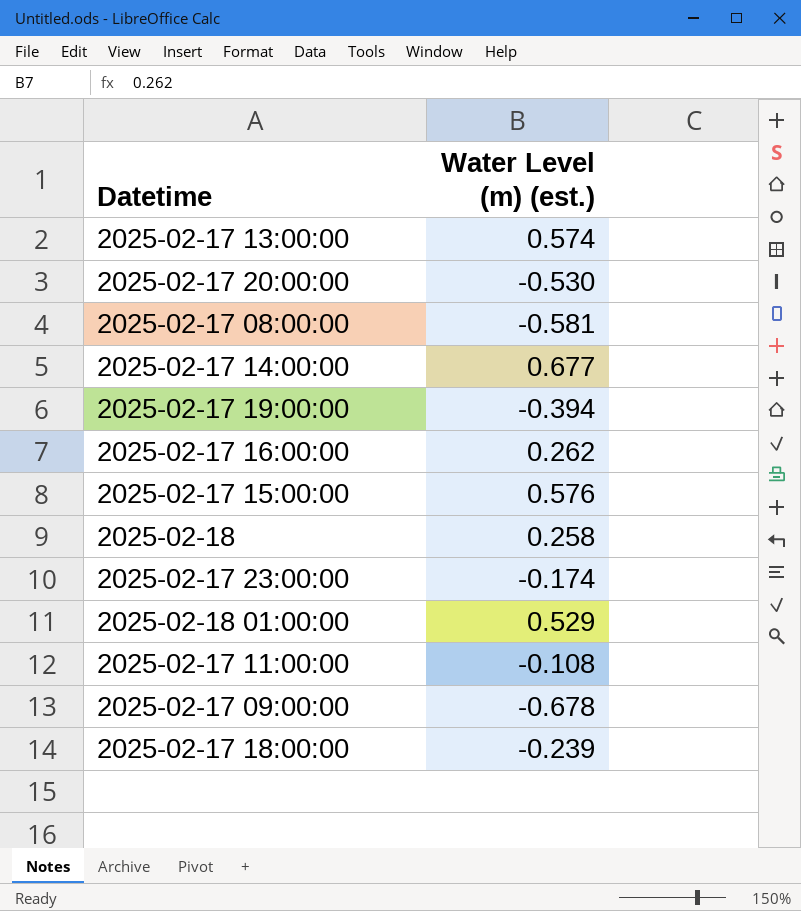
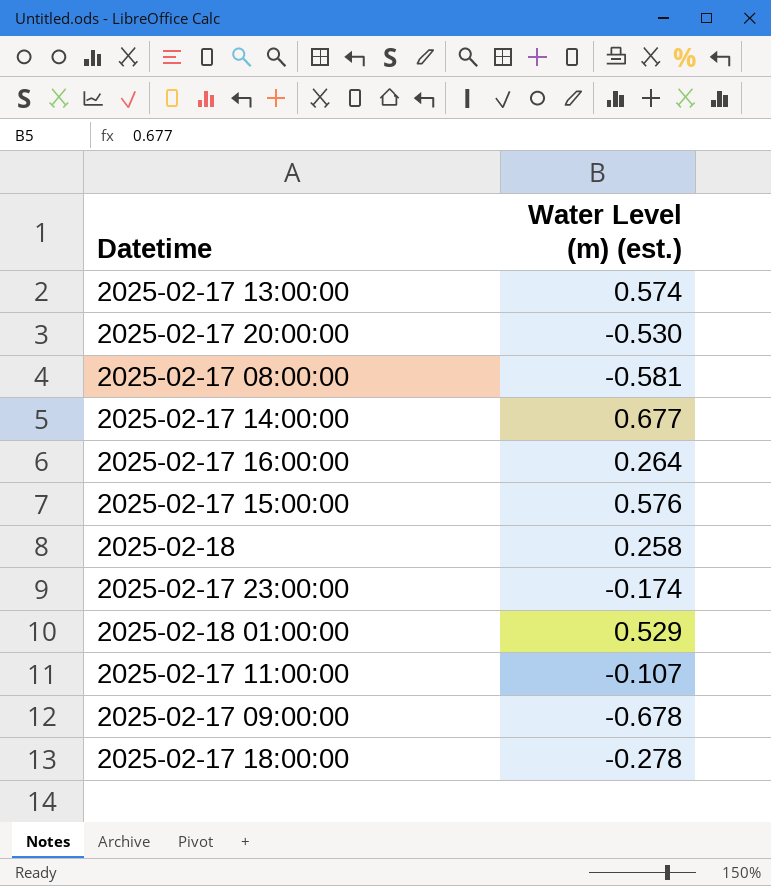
row 2025-02-17 19:00:00: -0.394 -> none
2025-02-17 16:00:00 | Water Level (m) (est.): 0.262 -> 0.264
2025-02-17 11:00:00 | Water Level (m) (est.): -0.108 -> -0.107
2025-02-17 18:00:00 | Water Level (m) (est.): -0.239 -> -0.278

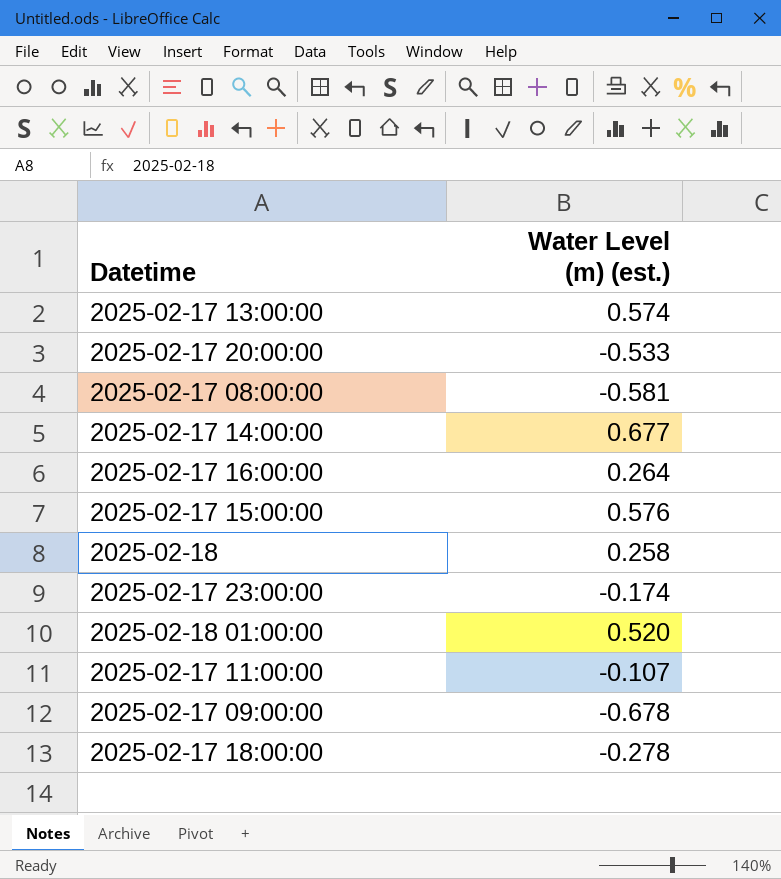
2025-02-17 20:00:00 | Water Level (m) (est.): -0.530 -> -0.533
2025-02-18 01:00:00 | Water Level (m) (est.): 0.529 -> 0.520

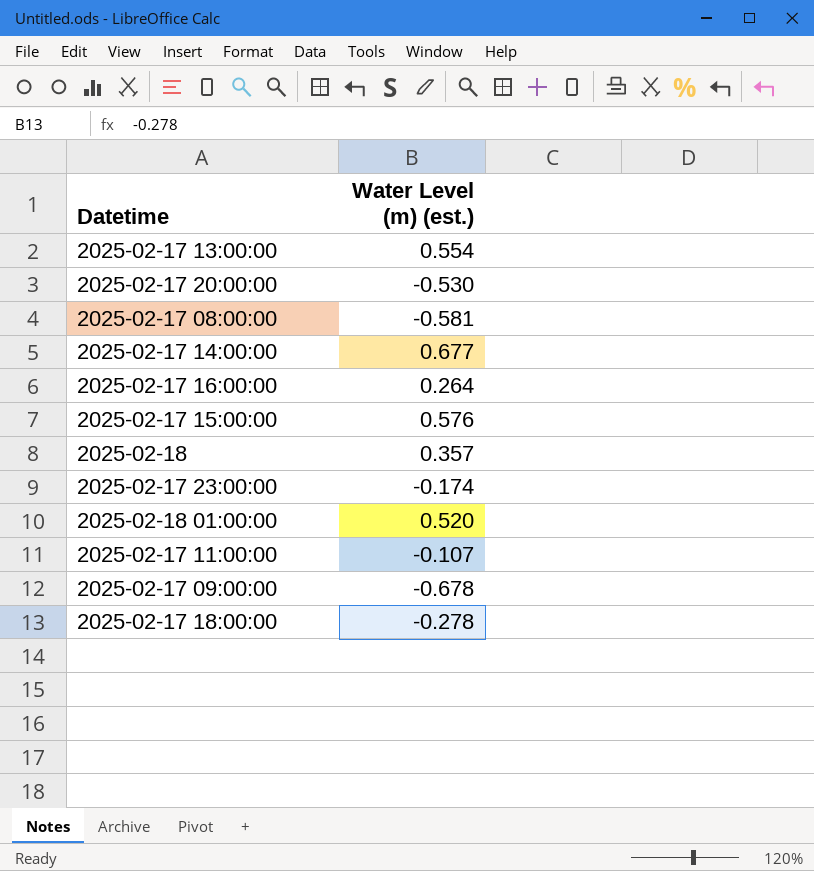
2025-02-17 13:00:00 | Water Level (m) (est.): 0.574 -> 0.554
2025-02-17 20:00:00 | Water Level (m) (est.): -0.533 -> -0.530
2025-02-18 | Water Level (m) (est.): 0.258 -> 0.357

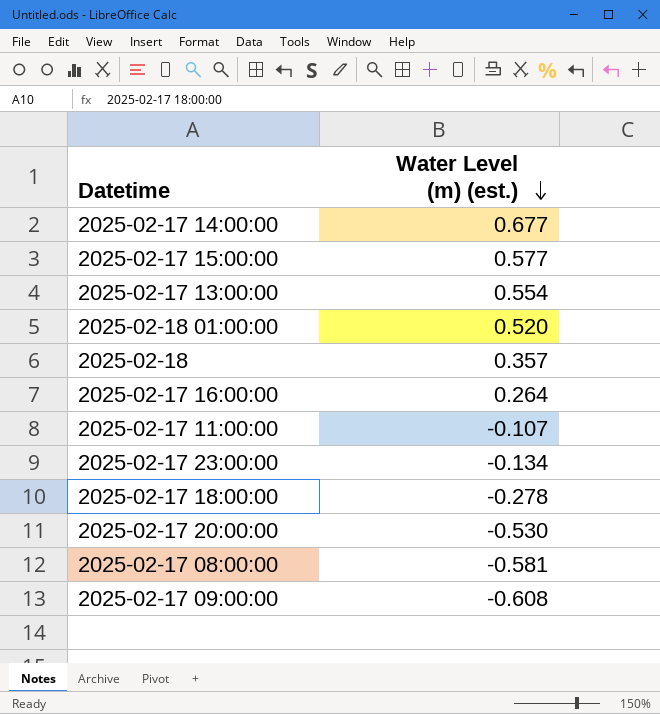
row order: none -> Water Level (m) (est.) descending
2025-02-17 15:00:00 | Water Level (m) (est.): 0.576 -> 0.577
2025-02-17 23:00:00 | Water Level (m) (est.): -0.174 -> -0.134
2025-02-17 09:00:00 | Water Level (m) (est.): -0.678 -> -0.608

